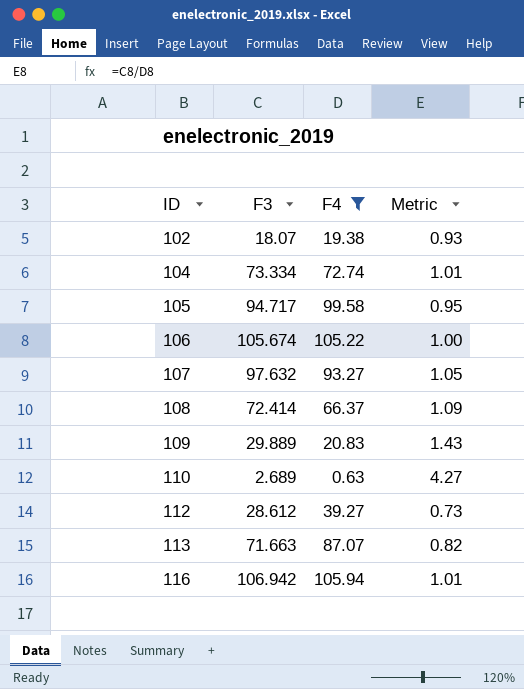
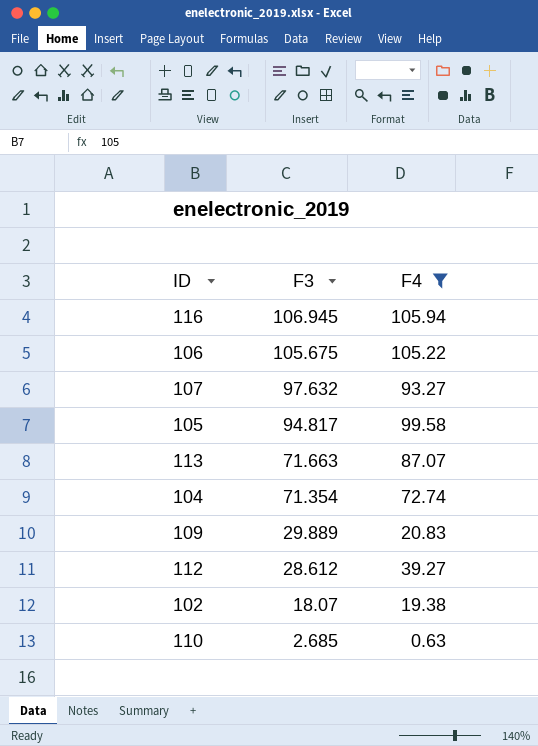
row order: ID ascending -> F3 descending
column Metric | formula: [F3] / [F4] -> none
row 108: 72.414 | 66.37 | 1.09 -> none
116 | F3: 106.942 -> 106.945
106 | F3: 105.674 -> 105.675
105 | F3: 94.717 -> 94.817
104 | F3: 73.334 -> 71.354
110 | F3: 2.689 -> 2.685

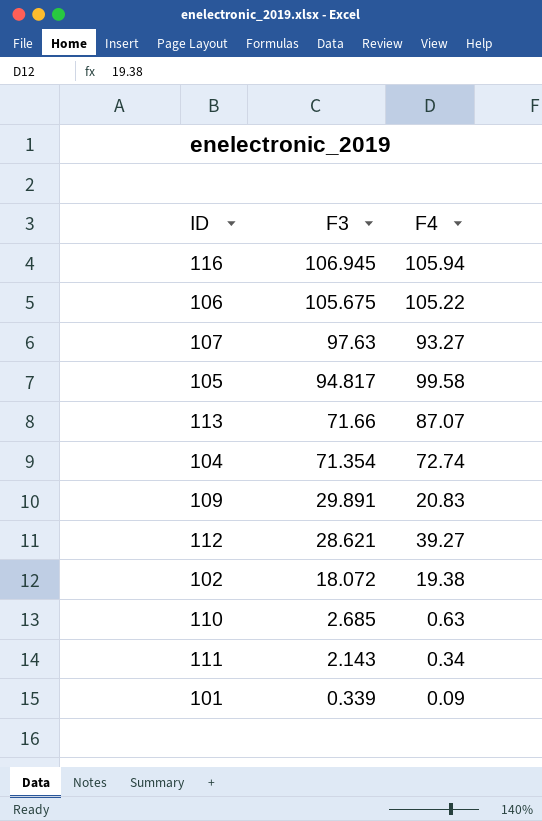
filter: F4 >= 0.63 -> none
107 | F3: 97.632 -> 97.63
113 | F3: 71.663 -> 71.66
109 | F3: 29.889 -> 29.891
112 | F3: 28.612 -> 28.621
102 | F3: 18.07 -> 18.072

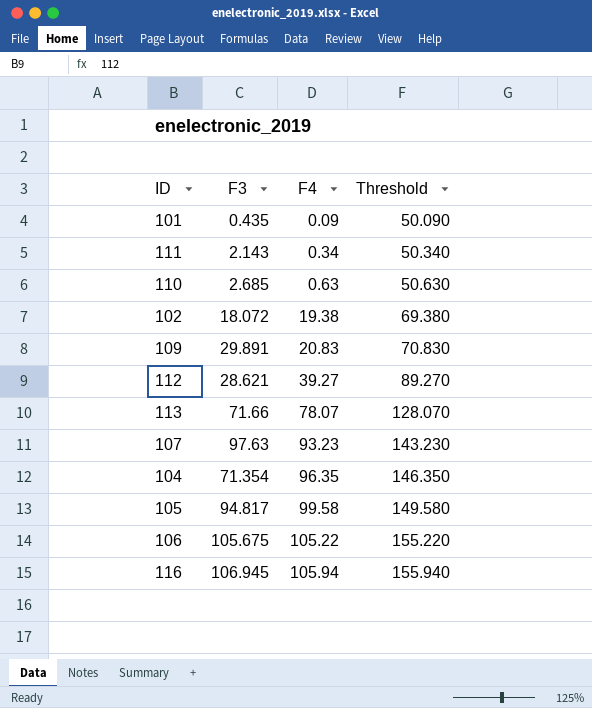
row order: F3 descending -> F4 ascending
column Threshold | formula: none -> [F4] + 50
101 | F3: 0.339 -> 0.435
113 | F4: 87.07 -> 78.07
107 | F4: 93.27 -> 93.23
104 | F4: 72.74 -> 96.35

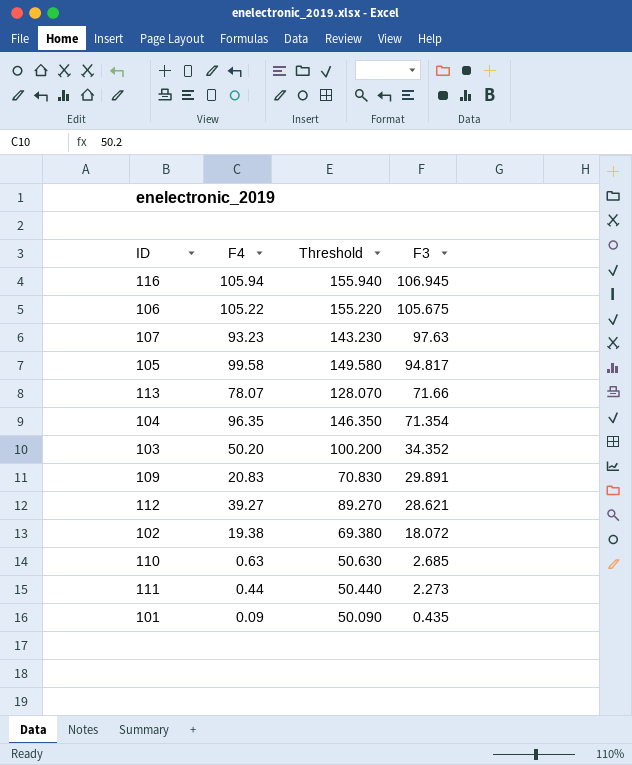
row order: F4 ascending -> F3 descending
column F3 | position: 2 -> 4
row 103: none -> 50.20 | 100.200 | 34.352
111 | F4: 0.34 -> 0.44
111 | Threshold: 50.340 -> 50.440
111 | F3: 2.143 -> 2.273

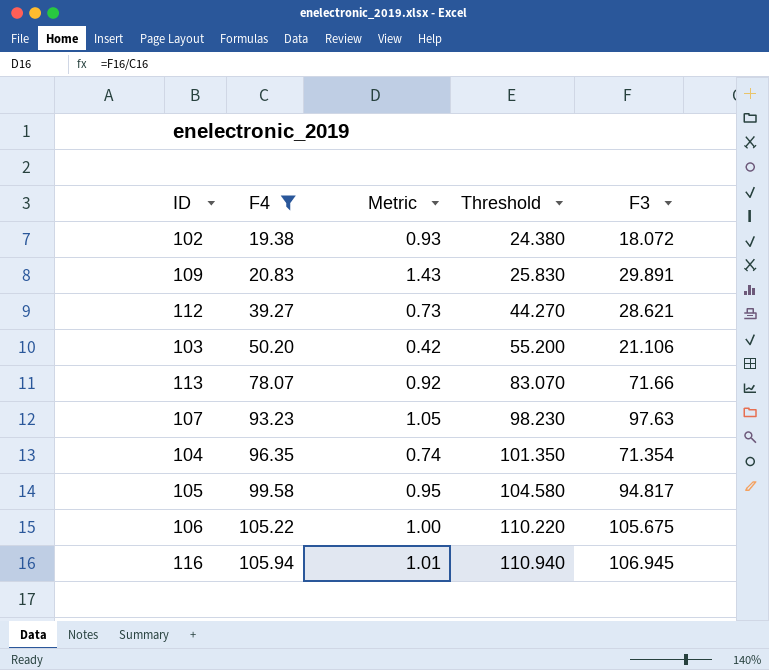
filter: none -> F4 >= 19.38
row order: F3 descending -> F4 ascending
column Metric | formula: none -> [F3] / [F4]
column Threshold | formula: [F4] + 50 -> [F4] + 5
103 | F3: 34.352 -> 21.106

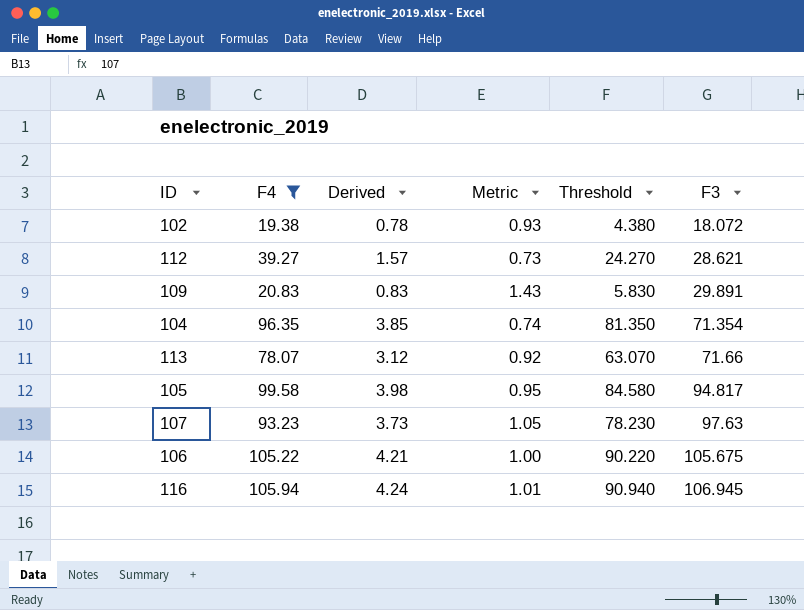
row order: F4 ascending -> F3 ascending
column Derived | formula: none -> [F4] * 0.04
column Threshold | formula: [F4] + 5 -> [F4] - 15
row 103: 50.20 | 0.42 | 55.200 | 21.106 -> none

